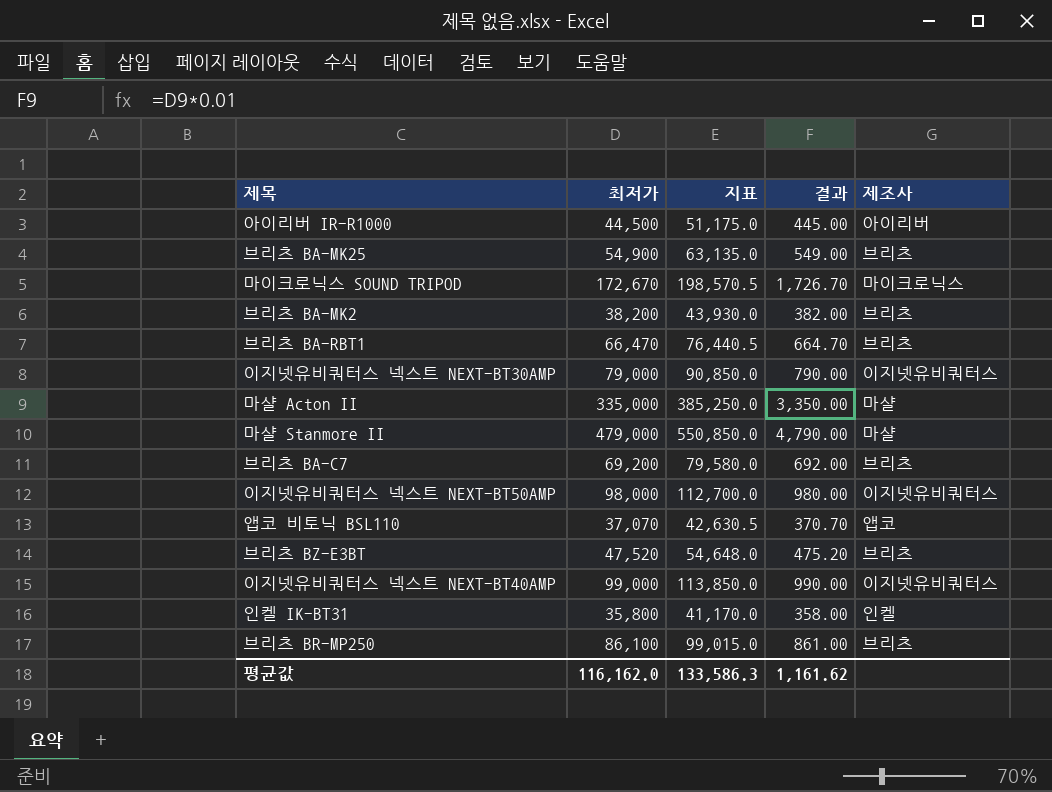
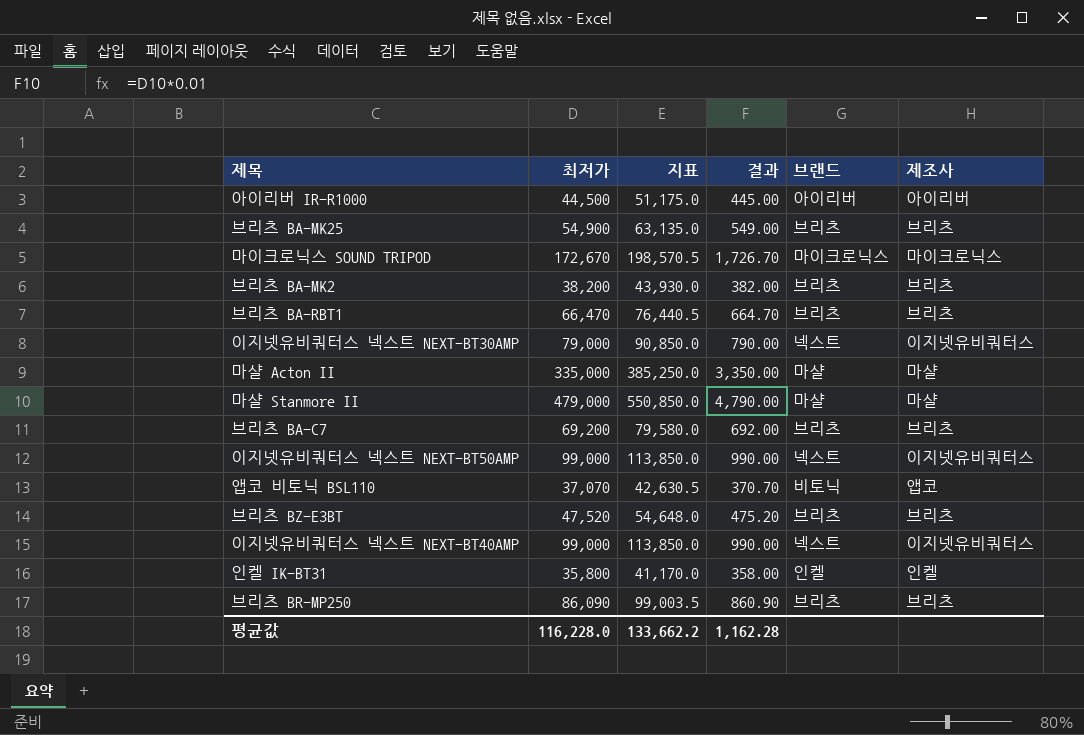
column 브랜드 | position: none -> 5
이지넷유비쿼터스 넥스트 NEXT-BT50AMP | 최저가: 98,000 -> 99,000
이지넷유비쿼터스 넥스트 NEXT-BT50AMP | 지표: 112,700.0 -> 113,850.0
이지넷유비쿼터스 넥스트 NEXT-BT50AMP | 결과: 980.00 -> 990.00
브리츠 BR-MP250 | 최저가: 86,100 -> 86,090
브리츠 BR-MP250 | 지표: 99,015.0 -> 99,003.5
브리츠 BR-MP250 | 결과: 861.00 -> 860.90
평균값 | 최저가: 116,162.0 -> 116,228.0
평균값 | 지표: 133,586.3 -> 133,662.2
평균값 | 결과: 1,161.62 -> 1,162.28

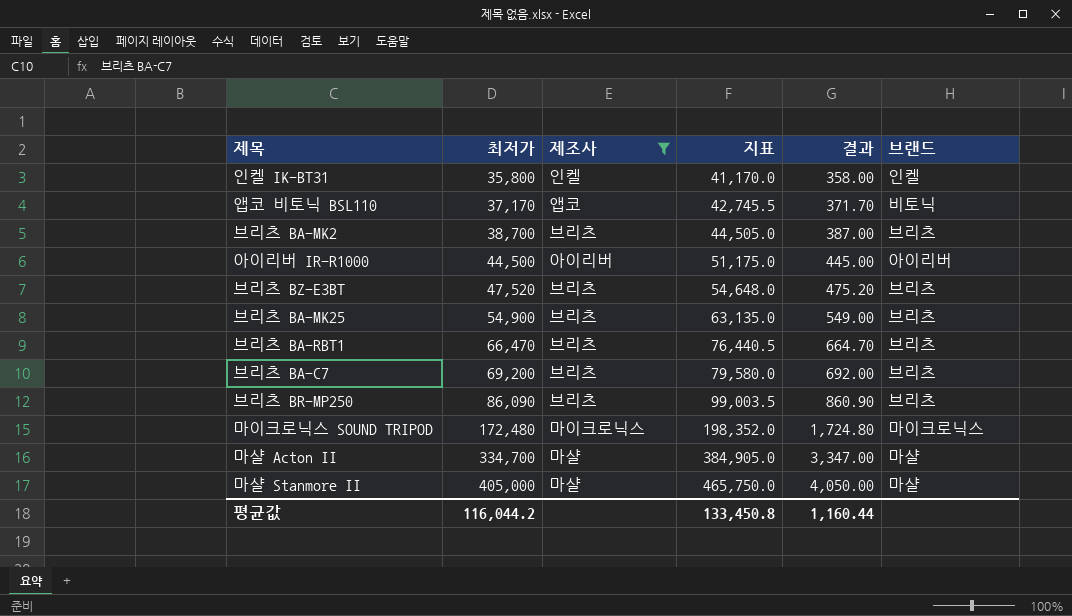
filter: none -> 제조사 != 이지넷유비쿼터스
row order: none -> 최저가 ascending
column 제조사 | position: 6 -> 3
앱코 비토닉 BSL110 | 최저가: 37,070 -> 37,170
앱코 비토닉 BSL110 | 지표: 42,630.5 -> 42,745.5
앱코 비토닉 BSL110 | 결과: 370.70 -> 371.70
브리츠 BA-MK2 | 최저가: 38,200 -> 38,700
브리츠 BA-MK2 | 지표: 43,930.0 -> 44,505.0
브리츠 BA-MK2 | 결과: 382.00 -> 387.00
마이크로닉스 SOUND TRIPOD | 최저가: 172,670 -> 172,480
마이크로닉스 SOUND TRIPOD | 지표: 198,570.5 -> 198,352.0
마이크로닉스 SOUND TRIPOD | 결과: 1,726.70 -> 1,724.80
마샬 Acton II | 최저가: 335,000 -> 334,700
마샬 Acton II | 지표: 385,250.0 -> 384,905.0
마샬 Acton II | 결과: 3,350.00 -> 3,347.00
마샬 Stanmore II | 최저가: 479,000 -> 405,000
마샬 Stanmore II | 지표: 550,850.0 -> 465,750.0
마샬 Stanmore II | 결과: 4,790.00 -> 4,050.00
평균값 | 최저가: 116,228.0 -> 116,044.2
평균값 | 지표: 133,662.2 -> 133,450.8
평균값 | 결과: 1,162.28 -> 1,160.44

